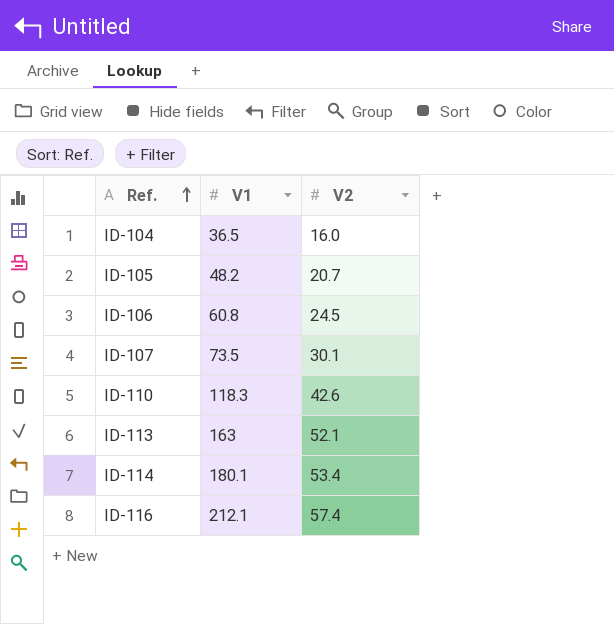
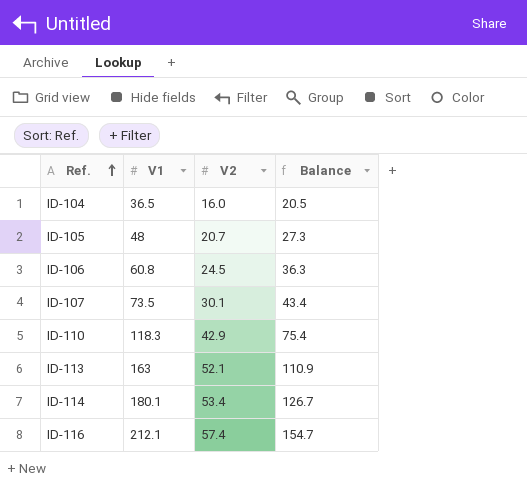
column Balance | formula: none -> [V1] - [V2]
ID-105 | V1: 48.2 -> 48
ID-110 | V2: 42.6 -> 42.9

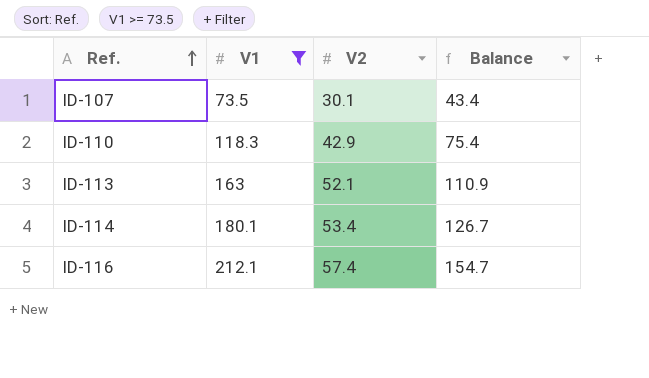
filter: none -> V1 >= 73.5

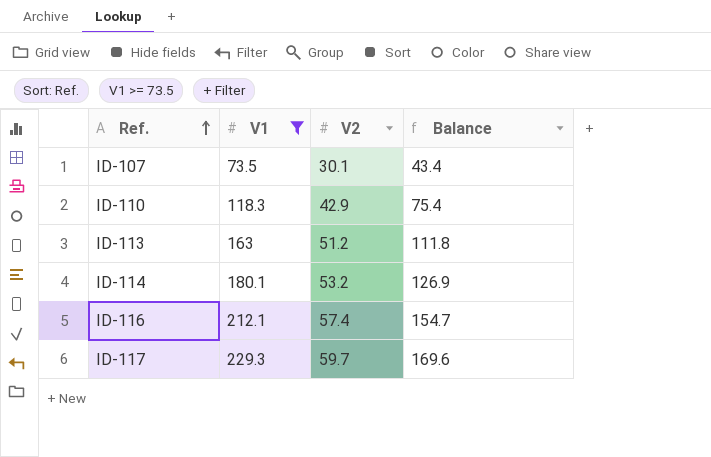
ID-113 | V2: 52.1 -> 51.2
ID-113 | Balance: 110.9 -> 111.8
ID-114 | V2: 53.4 -> 53.2
ID-114 | Balance: 126.7 -> 126.9
row ID-117: none -> 229.3 | 59.7 | 169.6

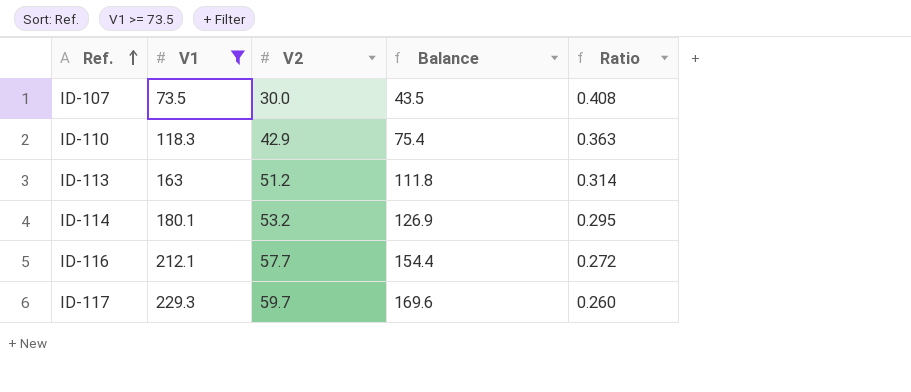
column Ratio | formula: none -> [V2] / [V1]
ID-107 | V2: 30.1 -> 30.0
ID-107 | Balance: 43.4 -> 43.5
ID-116 | V2: 57.4 -> 57.7
ID-116 | Balance: 154.7 -> 154.4

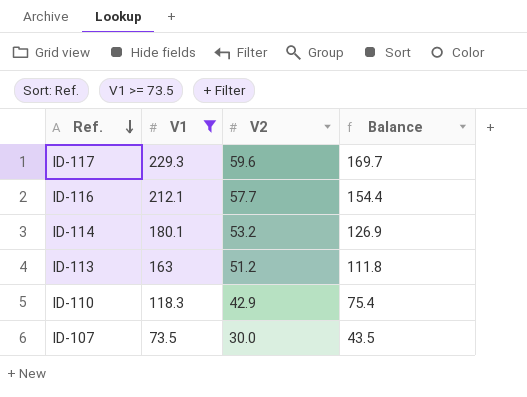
row order: Ref. ascending -> Ref. descending
column Ratio | formula: [V2] / [V1] -> none
ID-117 | V2: 59.7 -> 59.6
ID-117 | Balance: 169.6 -> 169.7

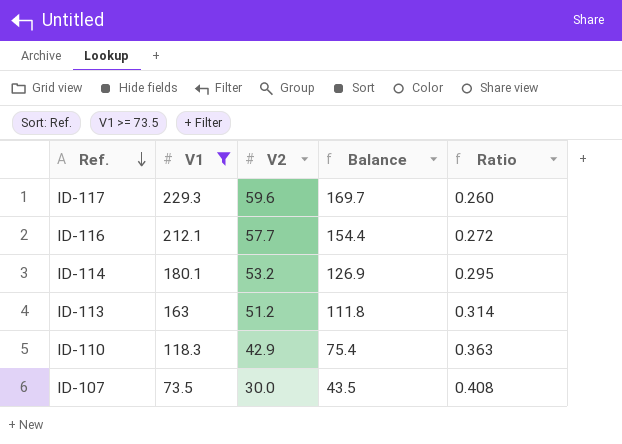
column Ratio | formula: none -> [V2] / [V1]

